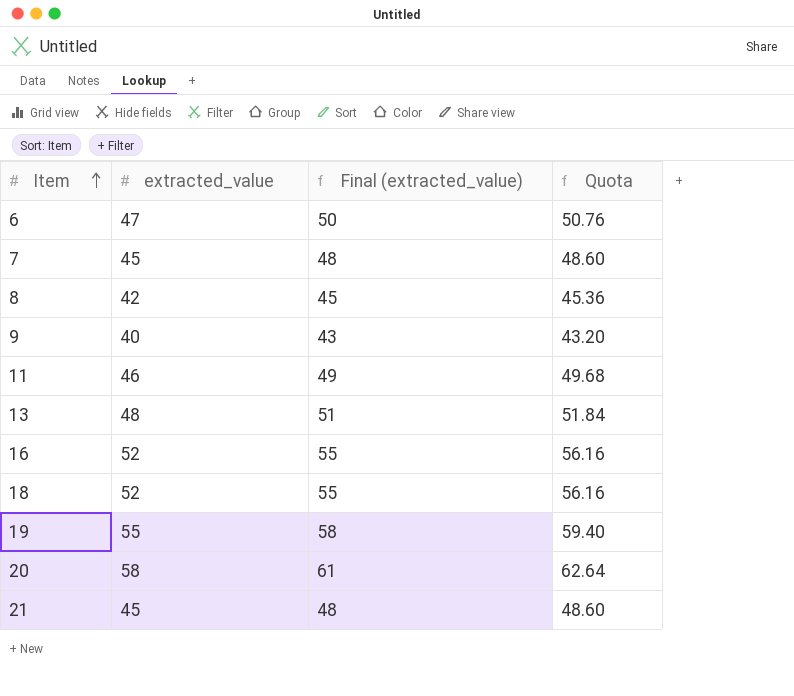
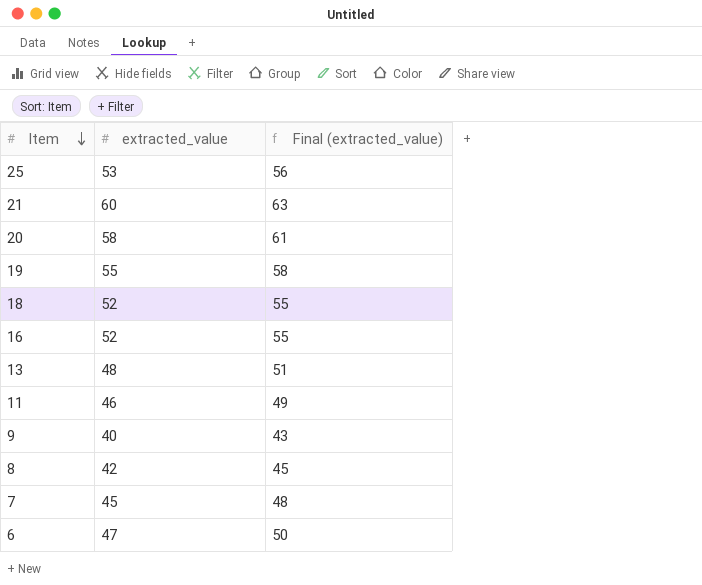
row order: Item ascending -> Item descending
column Quota | formula: [extracted_value] * 1.08 -> none
row 25: none -> 53 | 56
21 | extracted_value: 45 -> 60
21 | Final (extracted_value): 48 -> 63

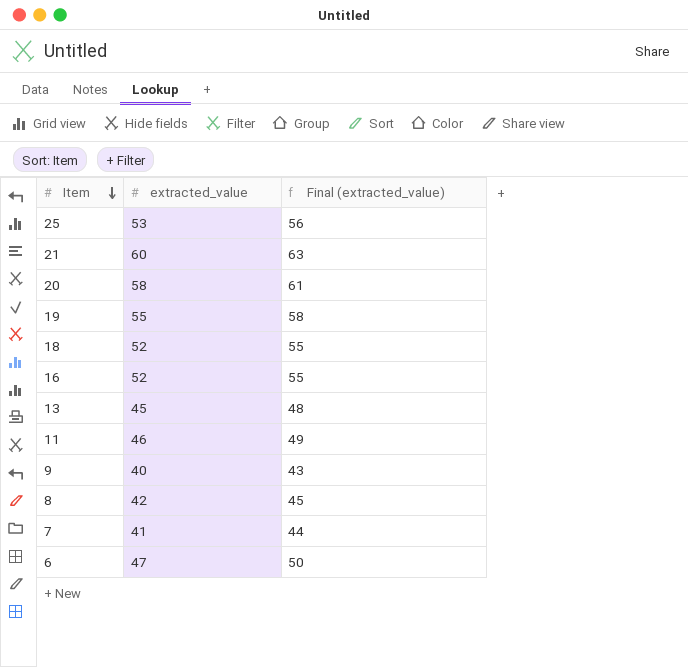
13 | extracted_value: 48 -> 45
13 | Final (extracted_value): 51 -> 48
7 | extracted_value: 45 -> 41
7 | Final (extracted_value): 48 -> 44

